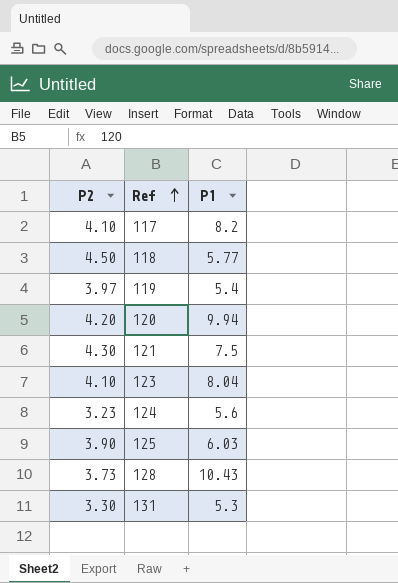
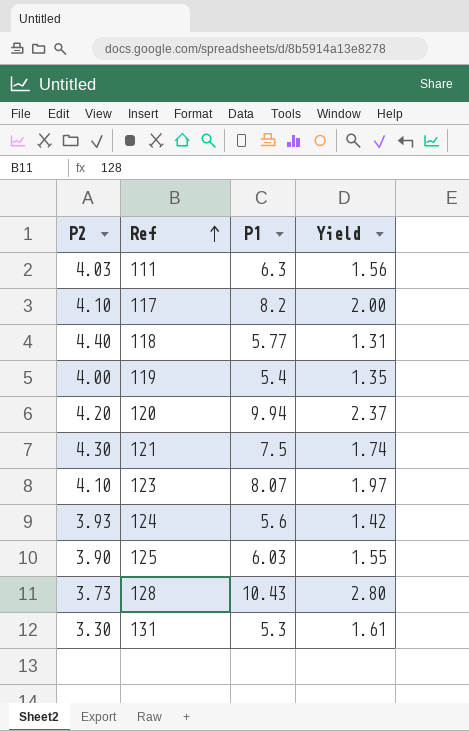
column Yield | formula: none -> [P1] / [P2]
row 111: none -> 4.03 | 6.3 | 1.56
118 | P2: 4.50 -> 4.40
119 | P2: 3.97 -> 4.00
123 | P1: 8.04 -> 8.07
124 | P2: 3.23 -> 3.93

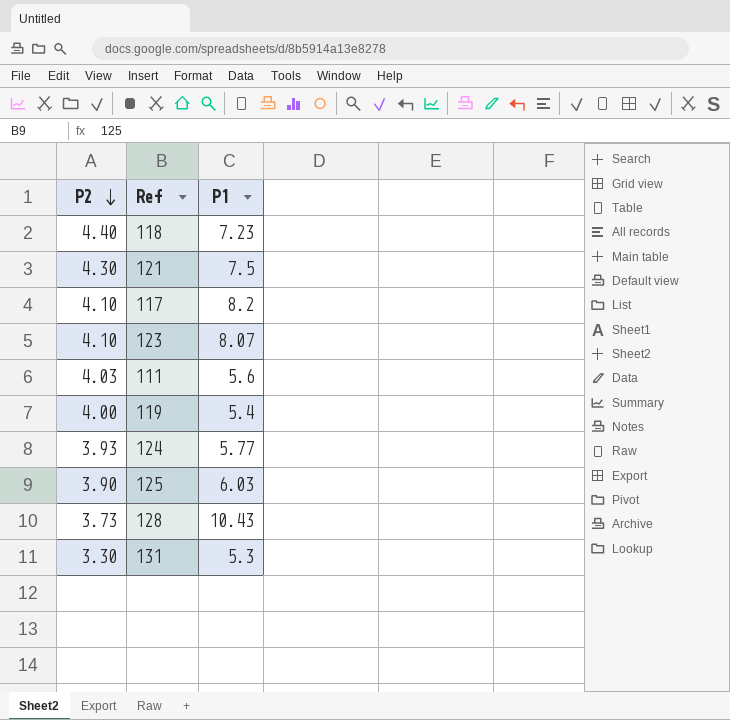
row order: Ref ascending -> P2 descending
column Yield | formula: [P1] / [P2] -> none
row 120: 4.20 | 9.94 | 2.37 -> none
118 | P1: 5.77 -> 7.23
111 | P1: 6.3 -> 5.6
124 | P1: 5.6 -> 5.77

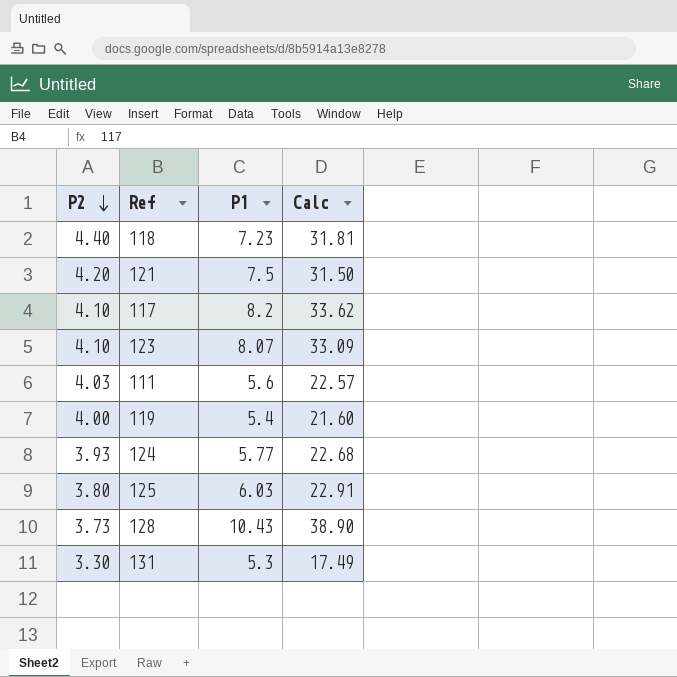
column Calc | formula: none -> [P2] * [P1]
121 | P2: 4.30 -> 4.20
125 | P2: 3.90 -> 3.80

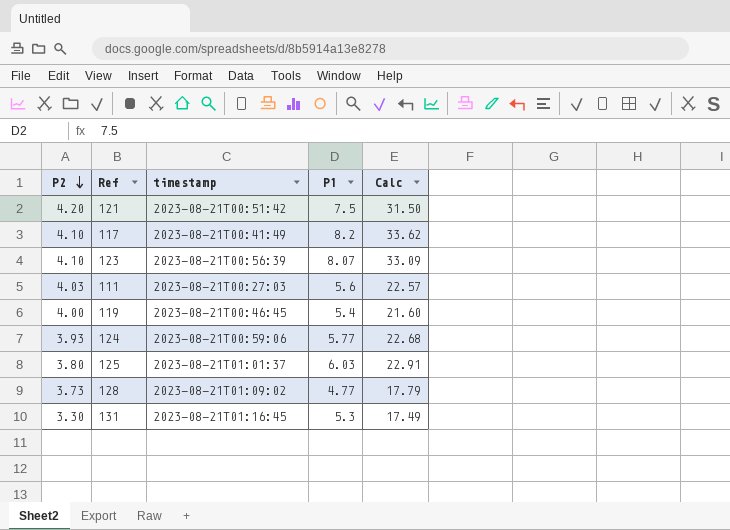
column timestamp | position: none -> 3
row 118: 4.40 | 7.23 | 31.81 -> none
128 | P1: 10.43 -> 4.77
128 | Calc: 38.90 -> 17.79

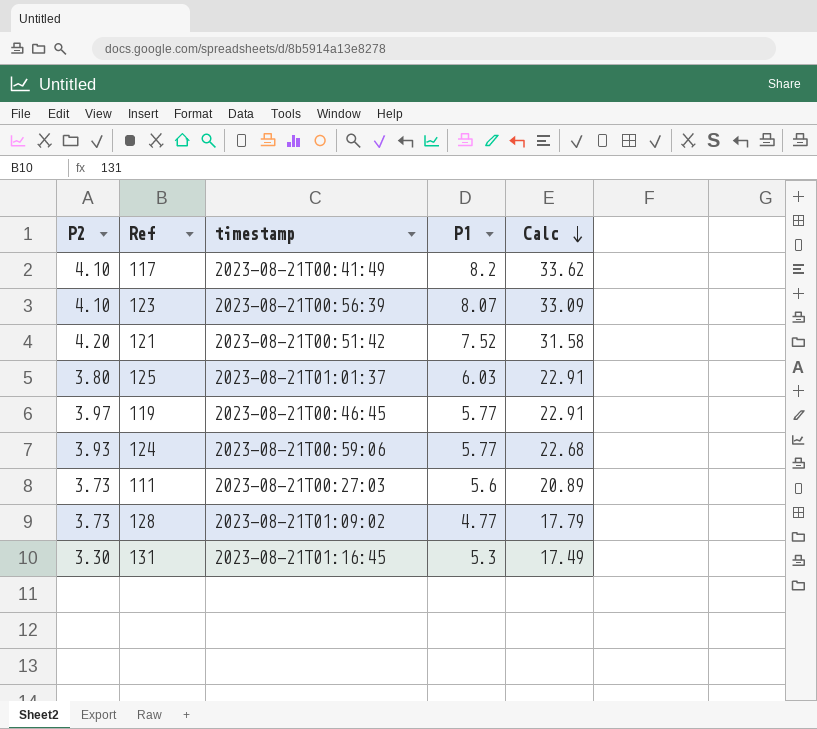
row order: P2 descending -> Calc descending
121 | P1: 7.5 -> 7.52
121 | Calc: 31.50 -> 31.58
119 | P2: 4.00 -> 3.97
119 | P1: 5.4 -> 5.77
119 | Calc: 21.60 -> 22.91
111 | P2: 4.03 -> 3.73
111 | Calc: 22.57 -> 20.89

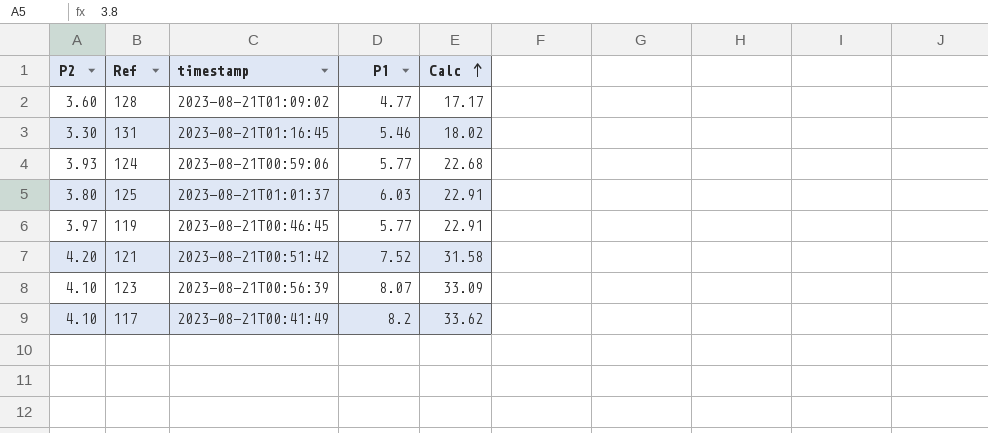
row order: Calc descending -> Calc ascending
row 111: 3.73 | 2023-08-21T00:27:03 | 5.6 | 20.89 -> none
128 | P2: 3.73 -> 3.60
128 | Calc: 17.79 -> 17.17
131 | P1: 5.3 -> 5.46
131 | Calc: 17.49 -> 18.02

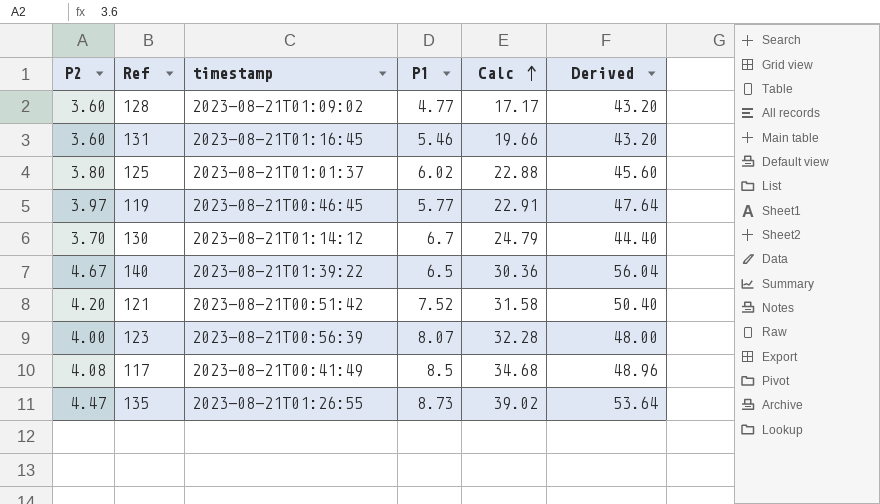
column Derived | formula: none -> [P2] * 12
row 124: 3.93 | 2023-08-21T00:59:06 | 5.77 | 22.68 -> none
131 | P2: 3.30 -> 3.60
131 | Calc: 18.02 -> 19.66
125 | P1: 6.03 -> 6.02
125 | Calc: 22.91 -> 22.88
row 130: none -> 3.70 | 2023-08-21T01:14:12 | 6.7 | 24.79 | 44.40
row 140: none -> 4.67 | 2023-08-21T01:39:22 | 6.5 | 30.36 | 56.04
123 | P2: 4.10 -> 4.00
123 | Calc: 33.09 -> 32.28
117 | P2: 4.10 -> 4.08
117 | P1: 8.2 -> 8.5
117 | Calc: 33.62 -> 34.68
row 135: none -> 4.47 | 2023-08-21T01:26:55 | 8.73 | 39.02 | 53.64

